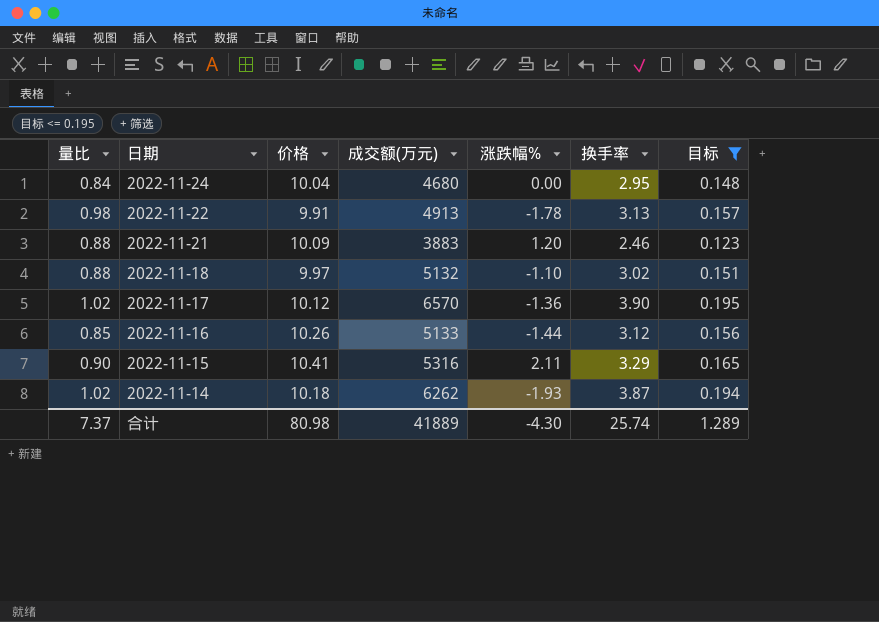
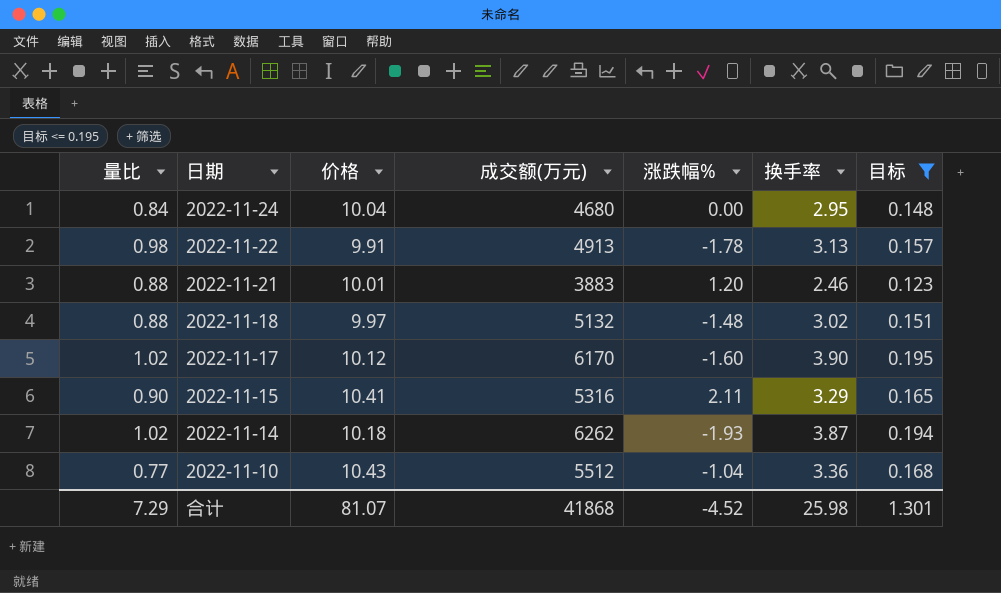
row 2022-11-16: 0.85 | 10.26 | 5133 | -1.44 | 3.12 | 0.156 -> none
2022-11-21 | 价格: 10.09 -> 10.01
2022-11-18 | 涨跌幅%: -1.10 -> -1.48
2022-11-17 | 成交额(万元): 6570 -> 6170
2022-11-17 | 涨跌幅%: -1.36 -> -1.60
row 2022-11-10: none -> 0.77 | 10.43 | 5512 | -1.04 | 3.36 | 0.168
合计 | 量比: 7.37 -> 7.29
合计 | 价格: 80.98 -> 81.07
合计 | 成交额(万元): 41889 -> 41868
合计 | 涨跌幅%: -4.30 -> -4.52
合计 | 换手率: 25.74 -> 25.98
合计 | 目标: 1.289 -> 1.301

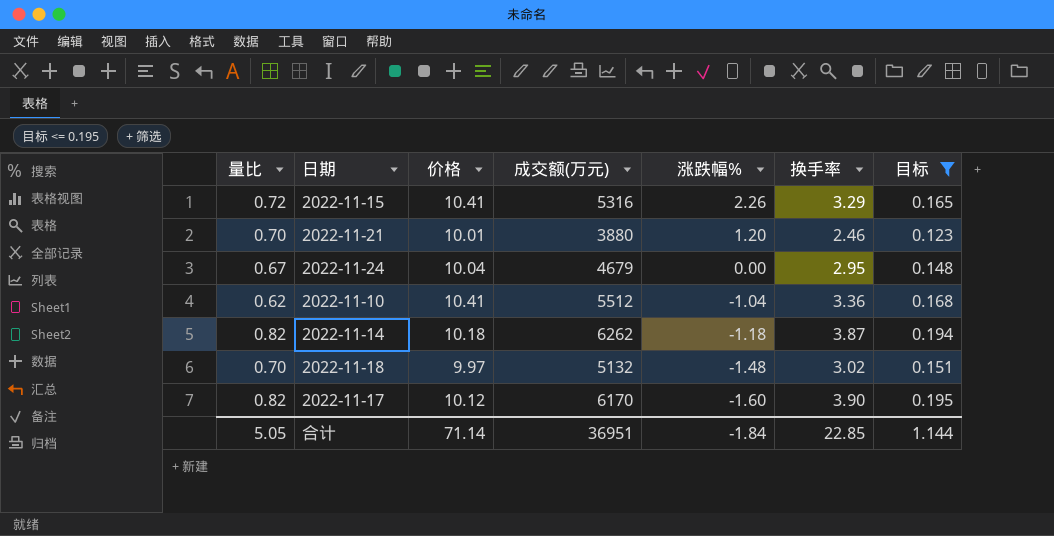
row order: 日期 descending -> 涨跌幅% descending
row 2022-11-22: 0.98 | 9.91 | 4913 | -1.78 | 3.13 | 0.157 -> none
2022-11-15 | 量比: 0.90 -> 0.72
2022-11-15 | 涨跌幅%: 2.11 -> 2.26
2022-11-21 | 量比: 0.88 -> 0.70
2022-11-21 | 成交额(万元): 3883 -> 3880
2022-11-24 | 量比: 0.84 -> 0.67
2022-11-24 | 成交额(万元): 4680 -> 4679
2022-11-10 | 量比: 0.77 -> 0.62
2022-11-10 | 价格: 10.43 -> 10.41
2022-11-14 | 量比: 1.02 -> 0.82
2022-11-14 | 涨跌幅%: -1.93 -> -1.18
2022-11-18 | 量比: 0.88 -> 0.70
2022-11-17 | 量比: 1.02 -> 0.82
合计 | 量比: 7.29 -> 5.05
合计 | 价格: 81.07 -> 71.14
合计 | 成交额(万元): 41868 -> 36951
合计 | 涨跌幅%: -4.52 -> -1.84
合计 | 换手率: 25.98 -> 22.85
合计 | 目标: 1.301 -> 1.144

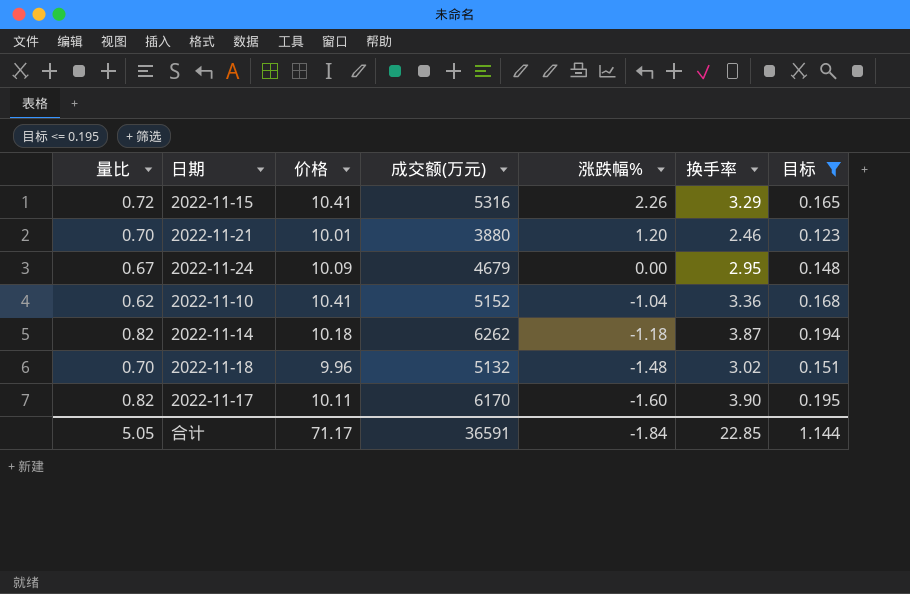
2022-11-24 | 价格: 10.04 -> 10.09
2022-11-10 | 成交额(万元): 5512 -> 5152
2022-11-18 | 价格: 9.97 -> 9.96
2022-11-17 | 价格: 10.12 -> 10.11
合计 | 价格: 71.14 -> 71.17
合计 | 成交额(万元): 36951 -> 36591

